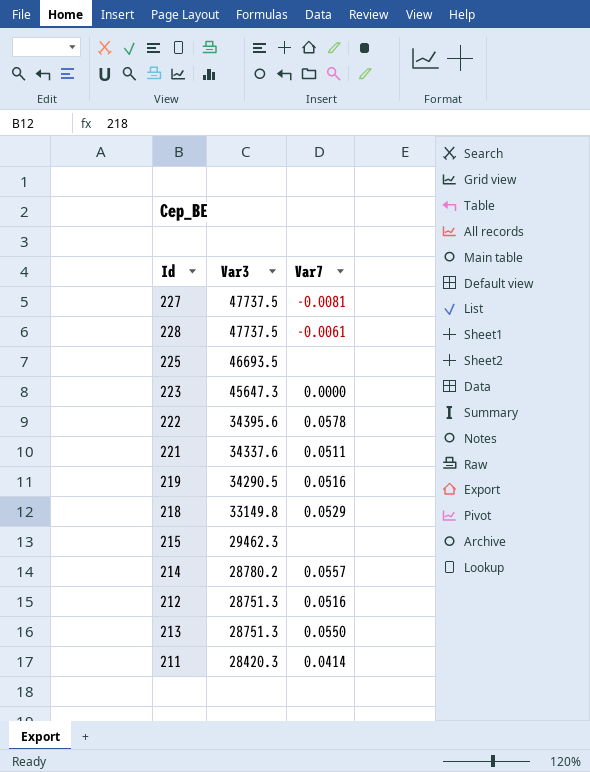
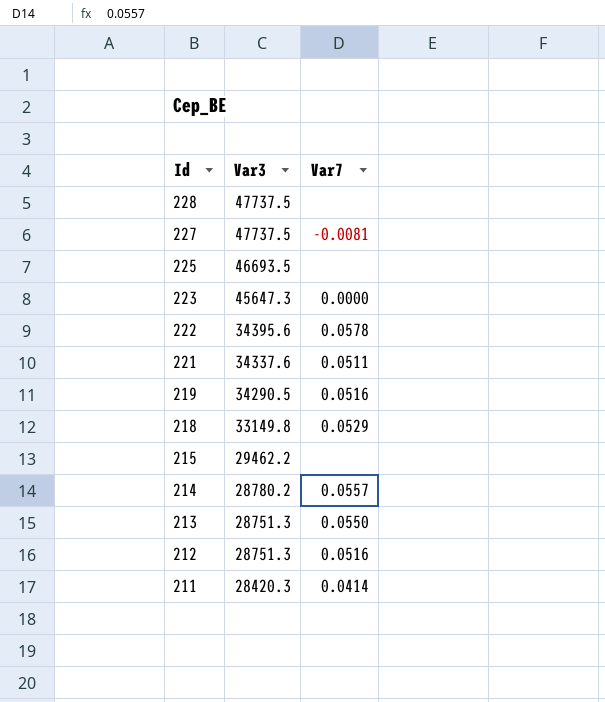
row order: Var3 descending -> Id descending
228 | Var7: -0.0061 -> none
215 | Var3: 29462.3 -> 29462.2

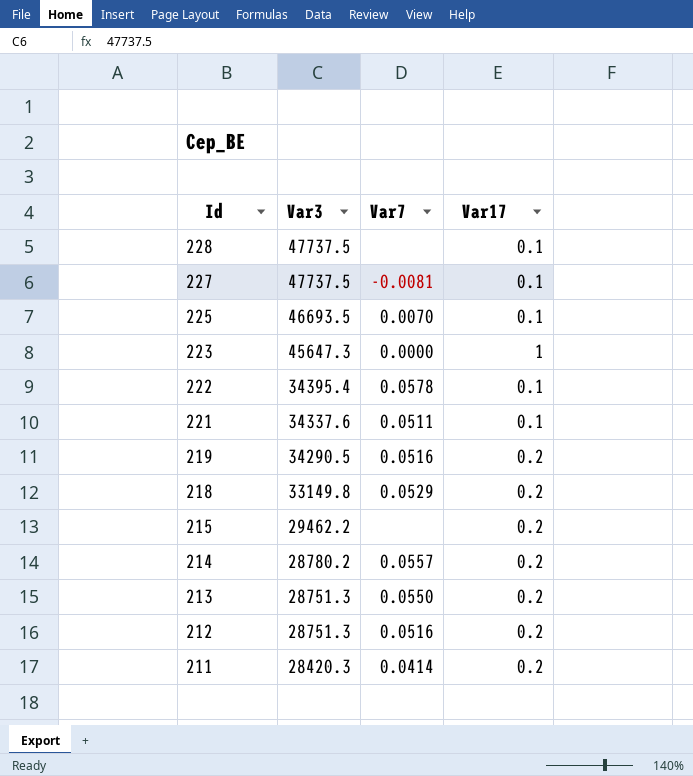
column Var17 | position: none -> 4
225 | Var7: none -> 0.0070
222 | Var3: 34395.6 -> 34395.4

